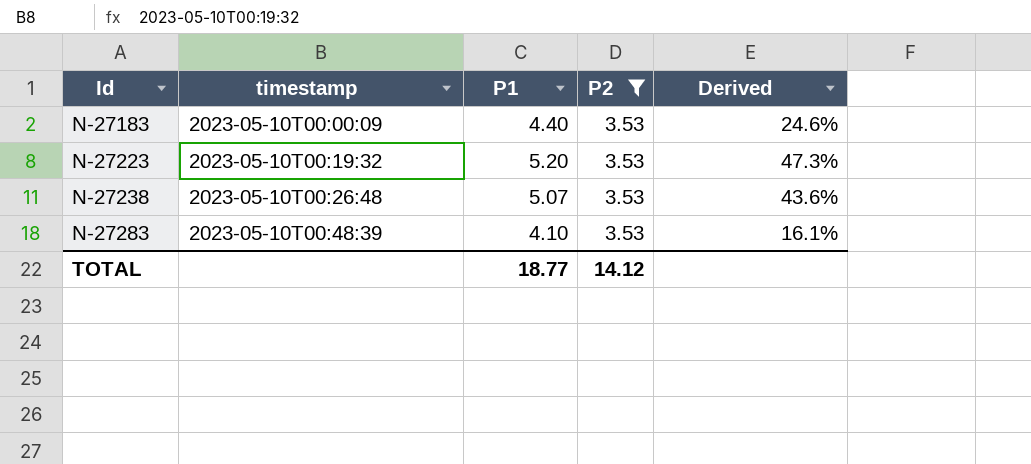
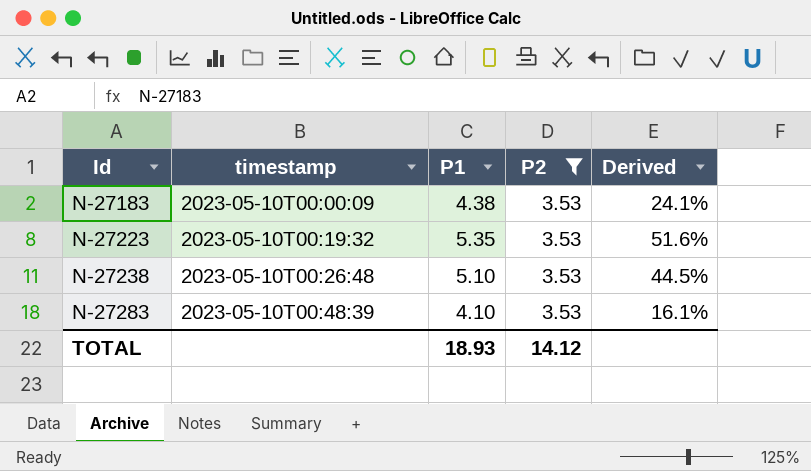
N-27183 | P1: 4.40 -> 4.38
N-27183 | Derived: 24.6% -> 24.1%
N-27223 | P1: 5.20 -> 5.35
N-27223 | Derived: 47.3% -> 51.6%
N-27238 | P1: 5.07 -> 5.10
N-27238 | Derived: 43.6% -> 44.5%
TOTAL | P1: 18.77 -> 18.93

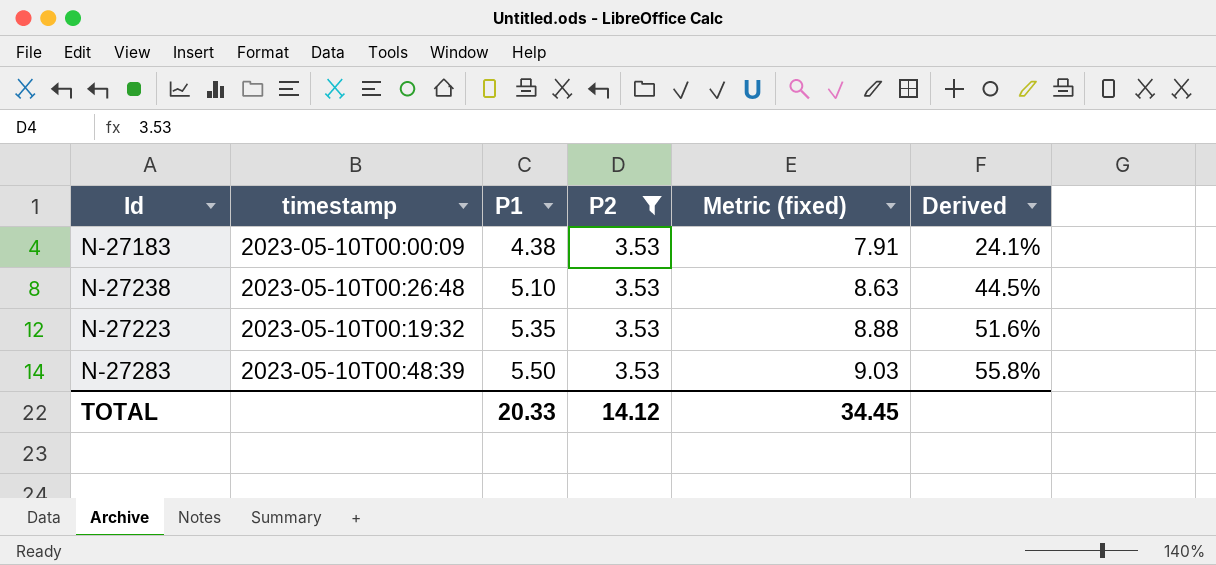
row order: Id ascending -> P1 ascending
column Metric (fixed) | formula: none -> [P1] + [P2]
N-27283 | P1: 4.10 -> 5.50
N-27283 | Derived: 16.1% -> 55.8%
TOTAL | P1: 18.93 -> 20.33

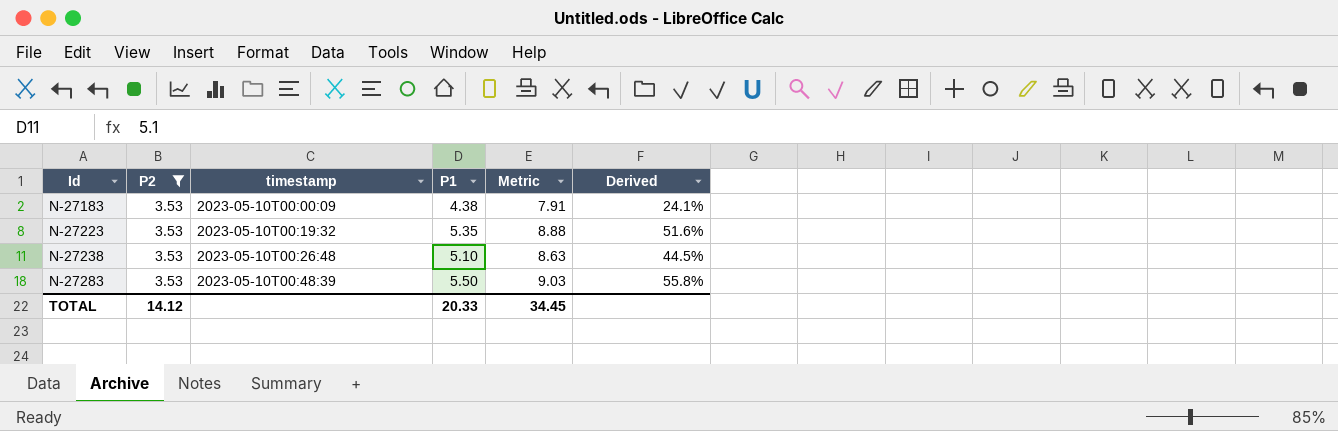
row order: P1 ascending -> Id ascending
column P2 | position: 4 -> 2
column name: Metric (fixed) -> Metric

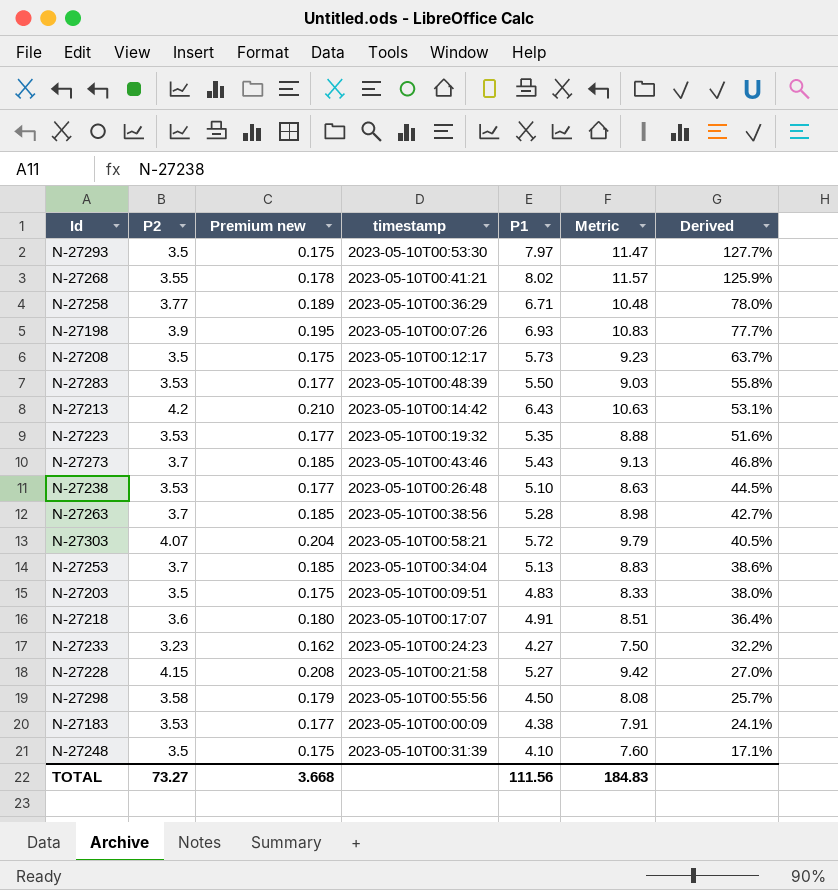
filter: P2 = 3.53 -> none
row order: Id ascending -> Derived descending
column Premium new | formula: none -> [P2] * 0.05
TOTAL | P2: 14.12 -> 73.27
TOTAL | P1: 20.33 -> 111.56
TOTAL | Metric: 34.45 -> 184.83

